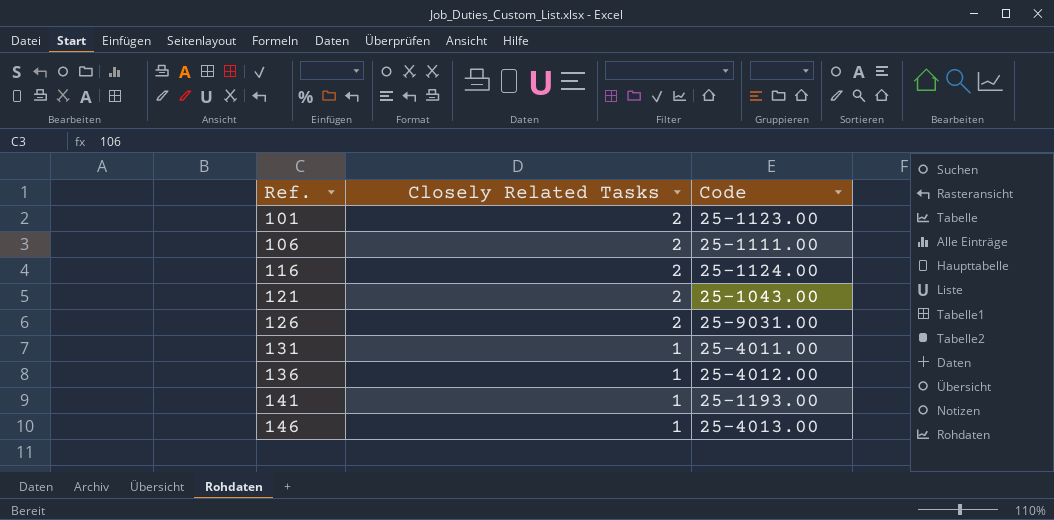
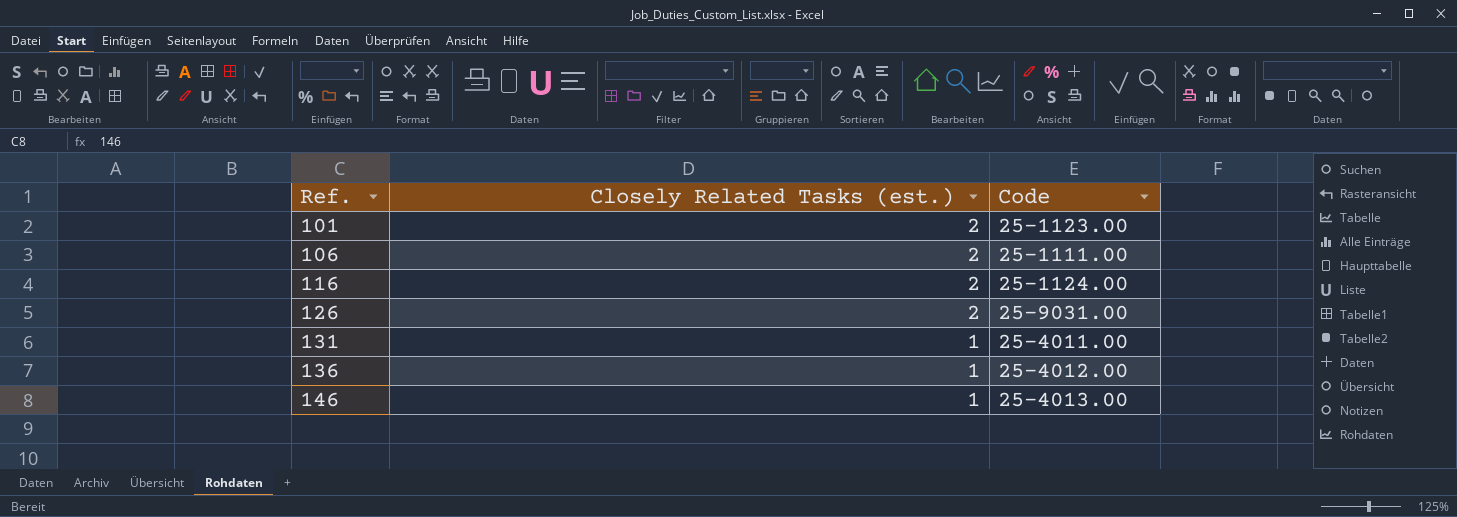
column name: Closely Related Tasks -> Closely Related Tasks (est.)
row 121: 2 | 25-1043.00 -> none
row 141: 1 | 25-1193.00 -> none

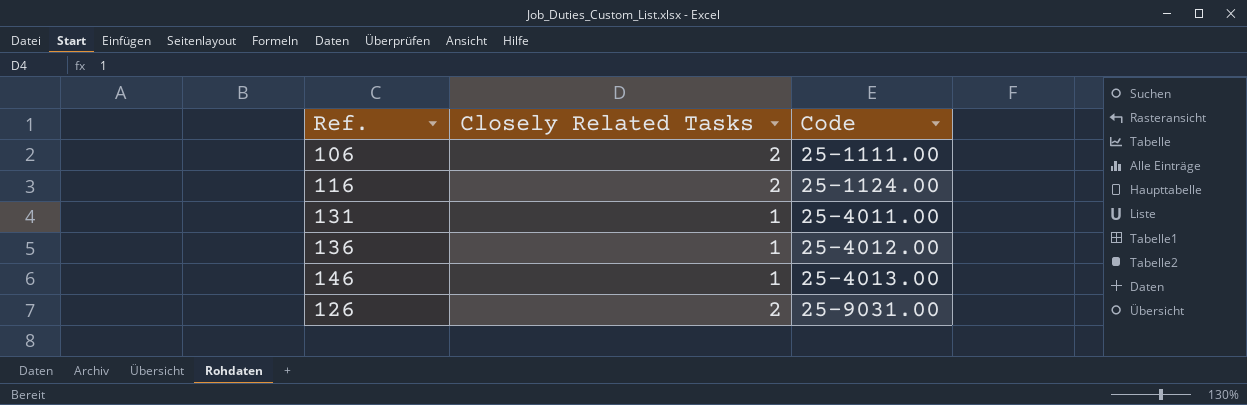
row order: Ref. ascending -> Code ascending
column name: Closely Related Tasks (est.) -> Closely Related Tasks
row 101: 2 | 25-1123.00 -> none

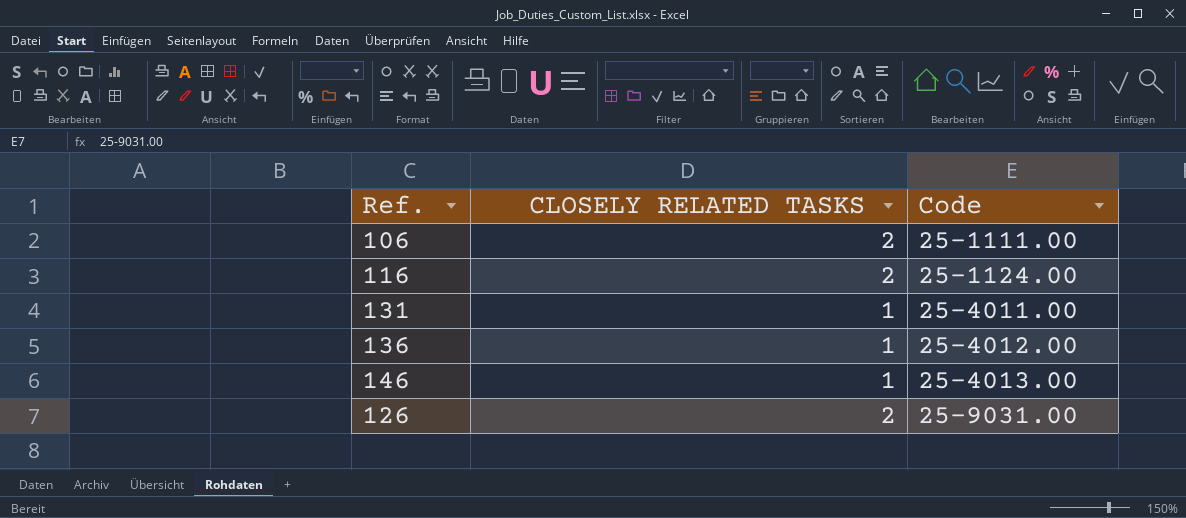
column name: Closely Related Tasks -> CLOSELY RELATED TASKS

